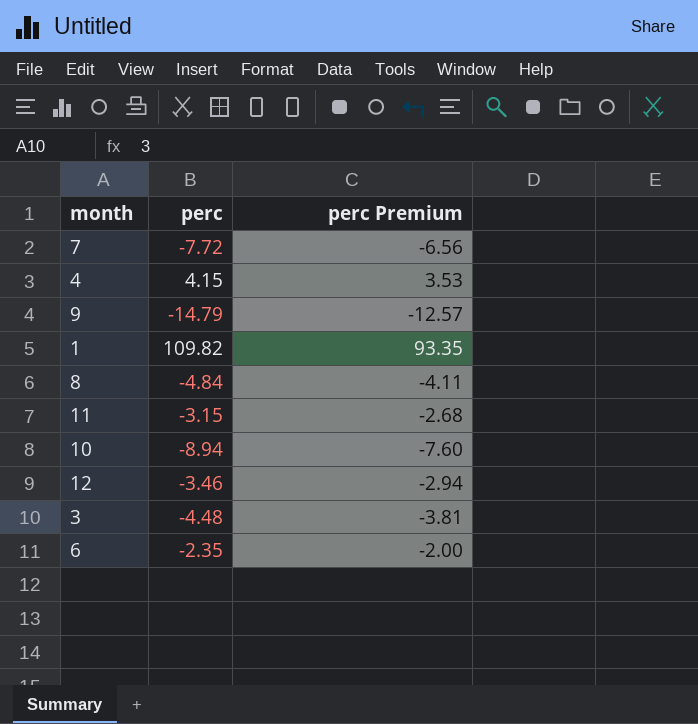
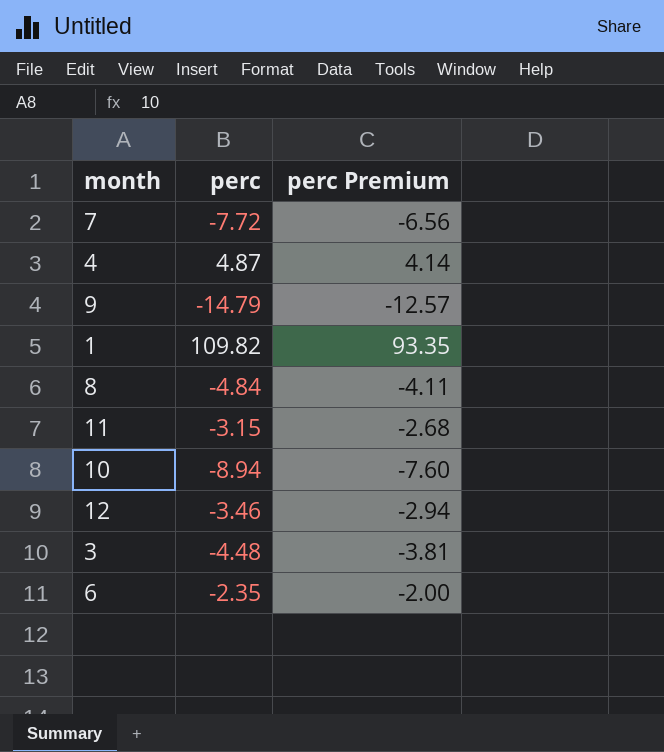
4 | perc: 4.15 -> 4.87
4 | perc Premium: 3.53 -> 4.14

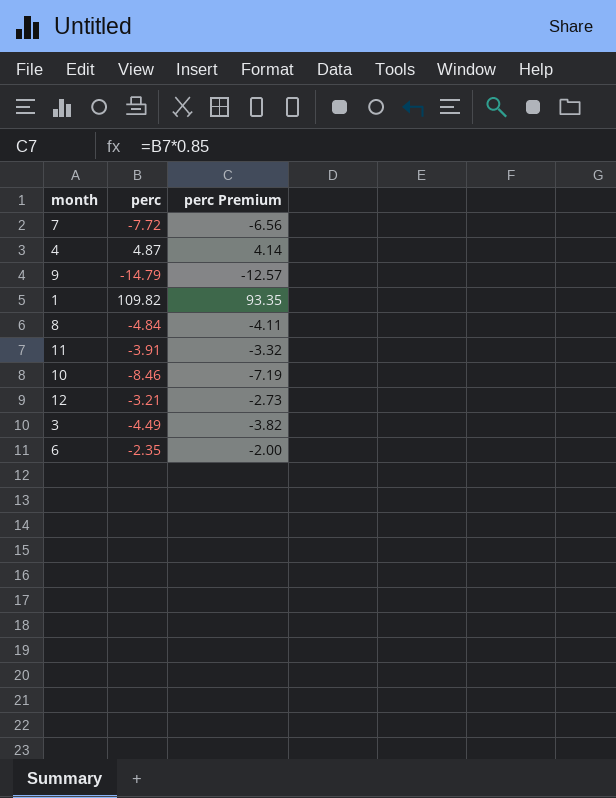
11 | perc: -3.15 -> -3.91
11 | perc Premium: -2.68 -> -3.32
10 | perc: -8.94 -> -8.46
10 | perc Premium: -7.60 -> -7.19
12 | perc: -3.46 -> -3.21
12 | perc Premium: -2.94 -> -2.73
3 | perc: -4.48 -> -4.49
3 | perc Premium: -3.81 -> -3.82

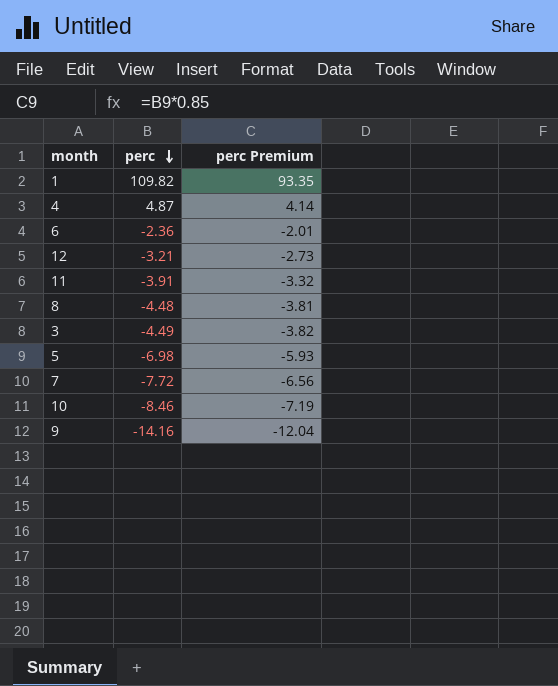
row order: none -> perc descending
6 | perc: -2.35 -> -2.36
6 | perc Premium: -2.00 -> -2.01
8 | perc: -4.84 -> -4.48
8 | perc Premium: -4.11 -> -3.81
row 5: none -> -6.98 | -5.93
9 | perc: -14.79 -> -14.16
9 | perc Premium: -12.57 -> -12.04

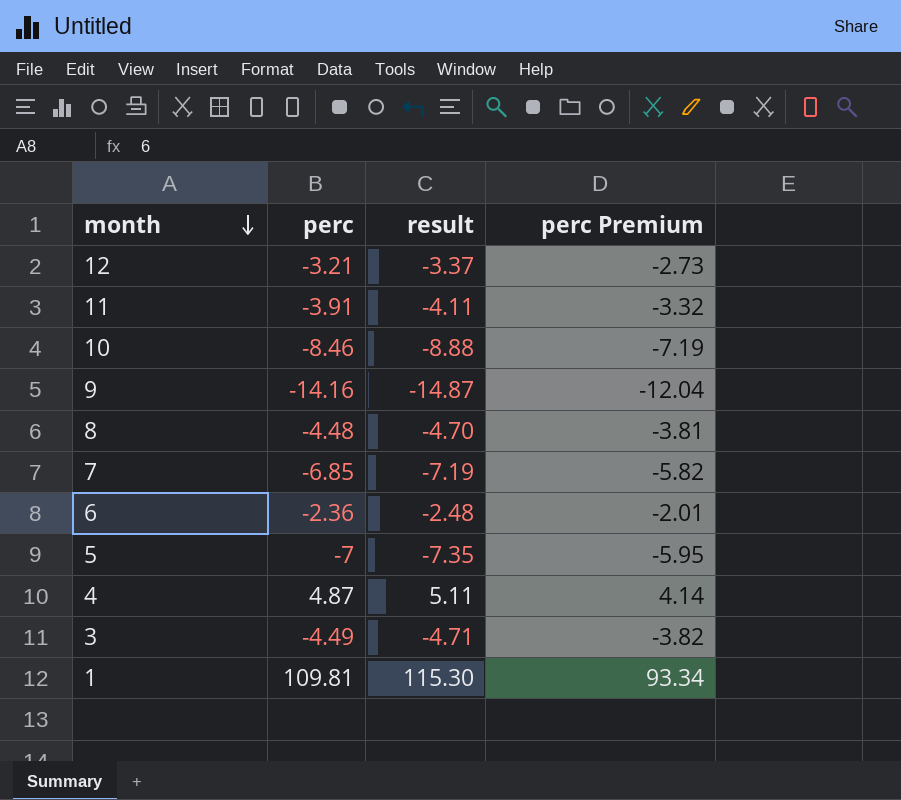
row order: perc descending -> month descending
column result | formula: none -> [perc] * 1.05
7 | perc: -7.72 -> -6.85
7 | perc Premium: -6.56 -> -5.82
5 | perc: -6.98 -> -7
5 | perc Premium: -5.93 -> -5.95
1 | perc: 109.82 -> 109.81
1 | perc Premium: 93.35 -> 93.34

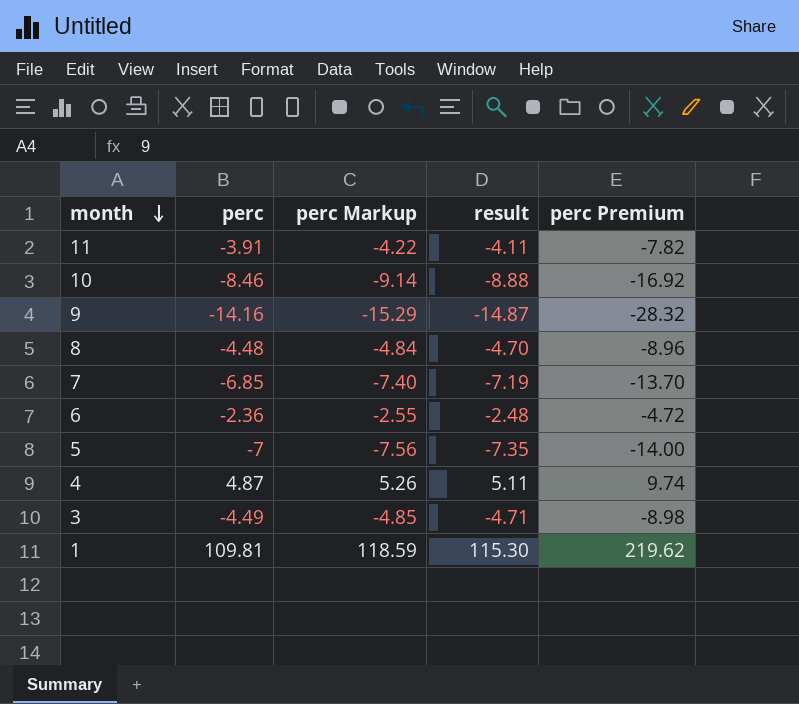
column perc Markup | formula: none -> [perc] * 1.08
column perc Premium | formula: [perc] * 0.85 -> [perc] * 2
row 12: -3.21 | -3.37 | -2.73 -> none

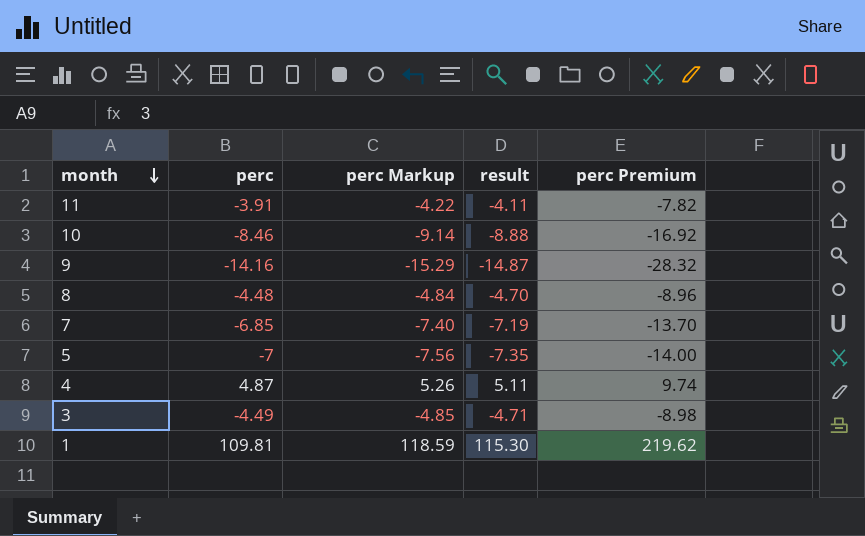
row 6: -2.36 | -2.55 | -2.48 | -4.72 -> none

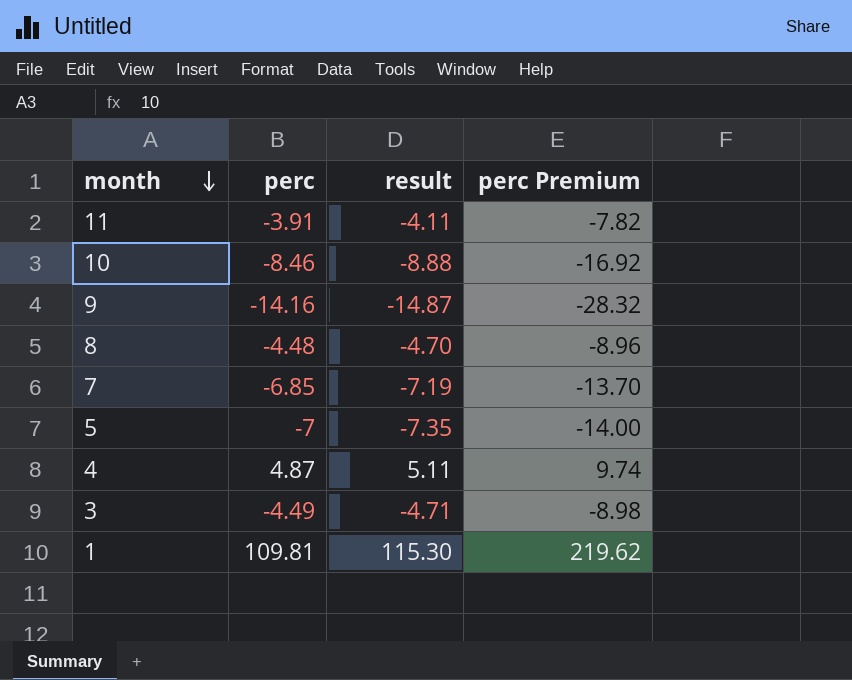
column perc Markup | formula: [perc] * 1.08 -> none

